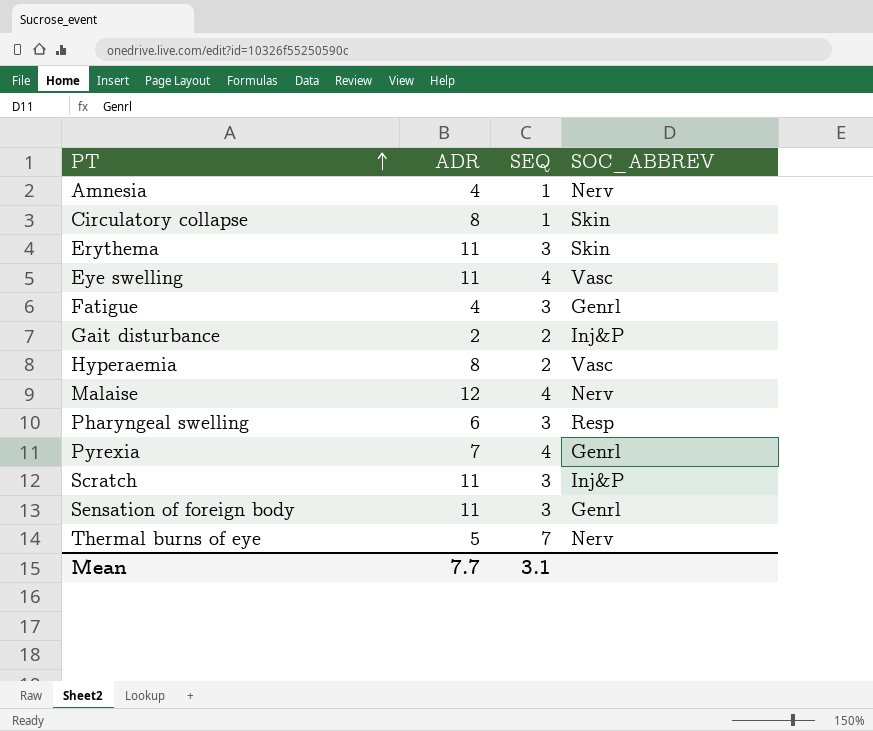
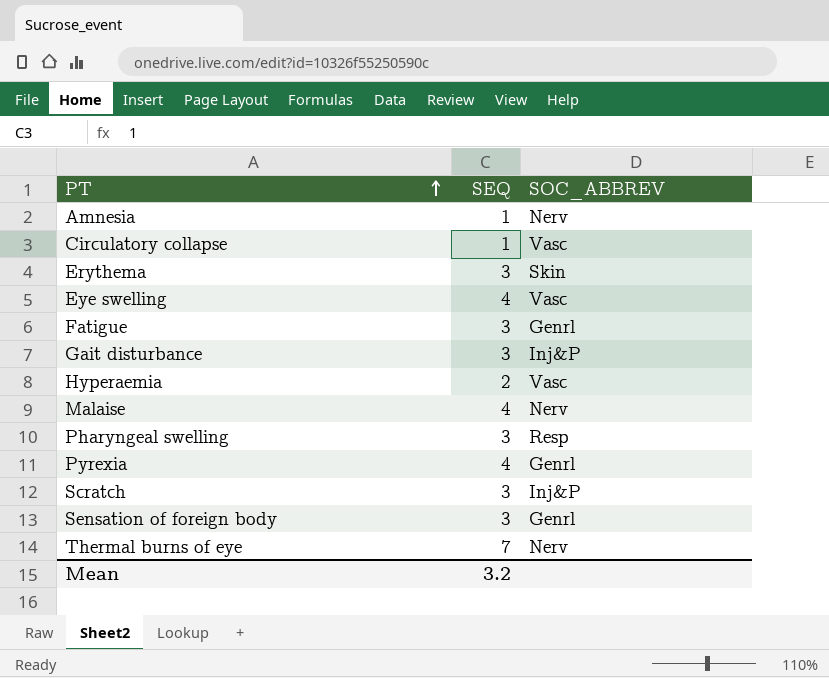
column ADR | position: 2 -> none
Circulatory collapse | SOC_ABBREV: Skin -> Vasc
Gait disturbance | SEQ: 2 -> 3
Mean | SEQ: 3.1 -> 3.2

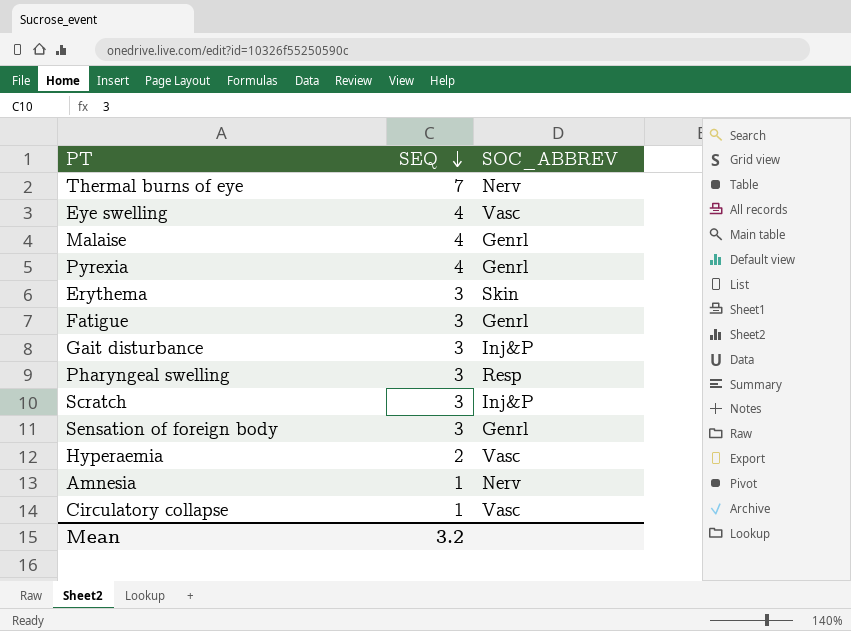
row order: PT ascending -> SEQ descending
Malaise | SOC_ABBREV: Nerv -> Genrl

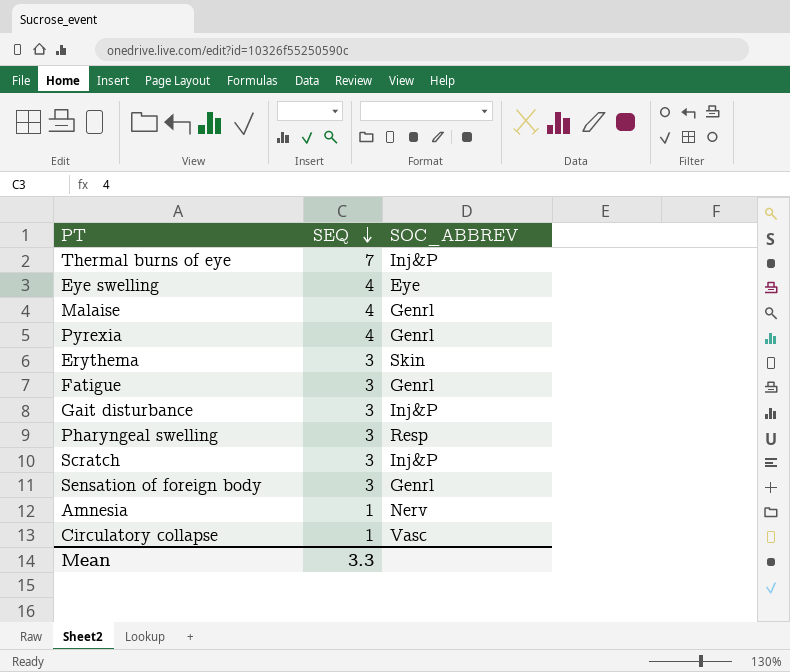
row Hyperaemia: 2 | Vasc -> none
Thermal burns of eye | SOC_ABBREV: Nerv -> Inj&P
Eye swelling | SOC_ABBREV: Vasc -> Eye
Mean | SEQ: 3.2 -> 3.3

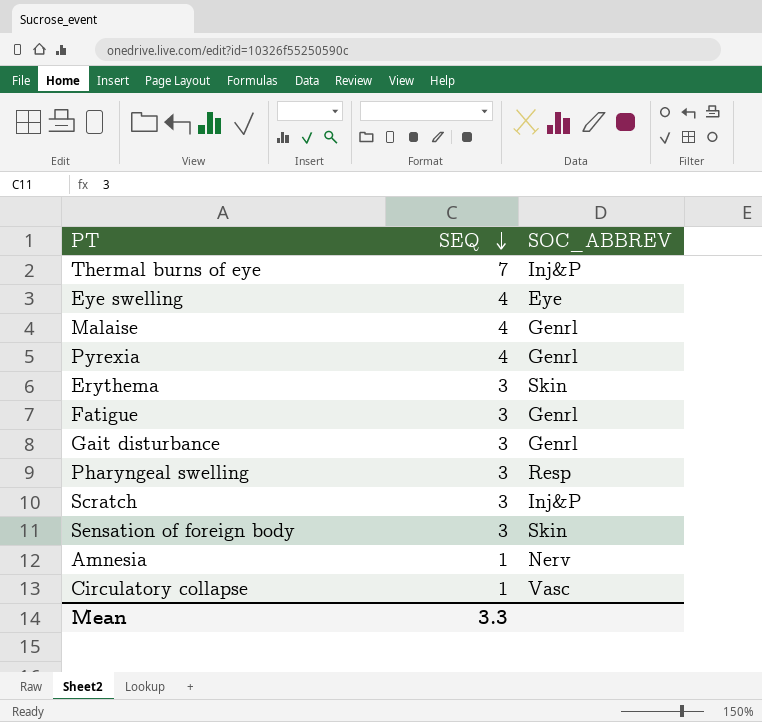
Gait disturbance | SOC_ABBREV: Inj&P -> Genrl
Sensation of foreign body | SOC_ABBREV: Genrl -> Skin

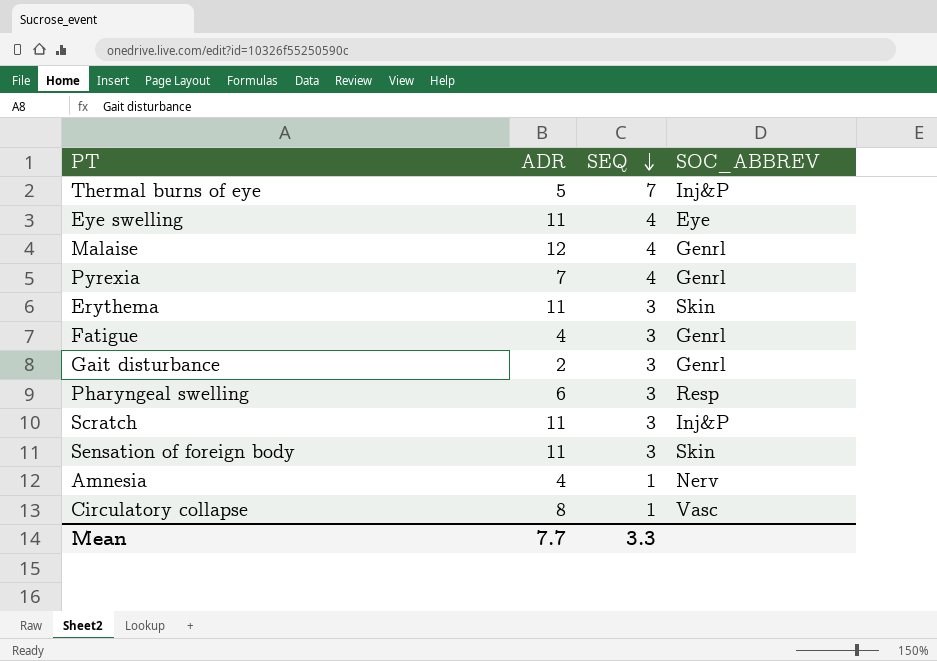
column ADR | position: none -> 2

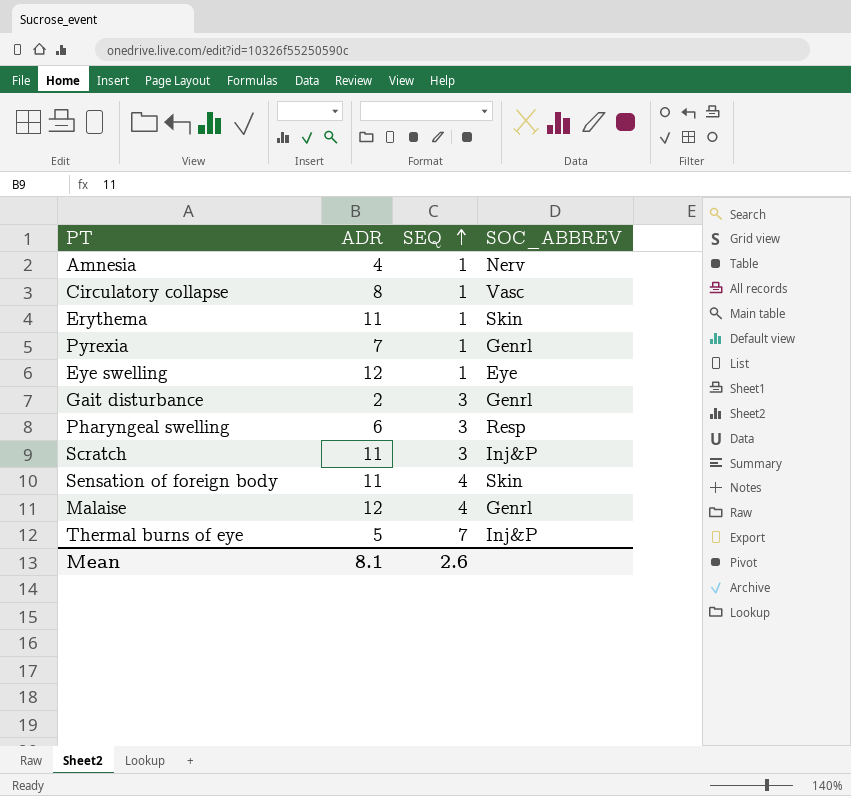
row order: SEQ descending -> SEQ ascending
row Fatigue: 4 | 3 | Genrl -> none
Erythema | SEQ: 3 -> 1
Pyrexia | SEQ: 4 -> 1
Eye swelling | ADR: 11 -> 12
Eye swelling | SEQ: 4 -> 1
Sensation of foreign body | SEQ: 3 -> 4
Mean | ADR: 7.7 -> 8.1
Mean | SEQ: 3.3 -> 2.6

